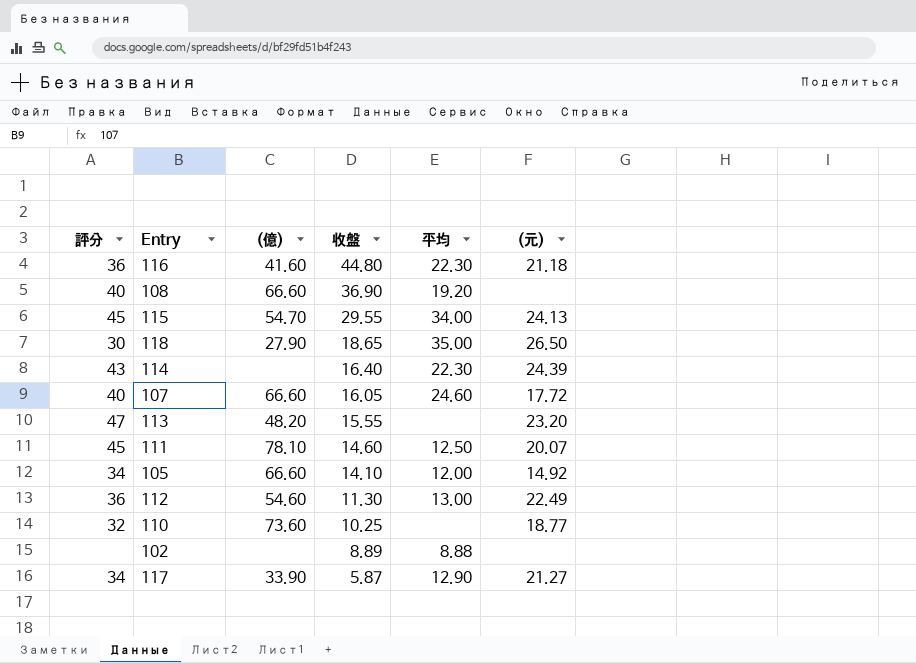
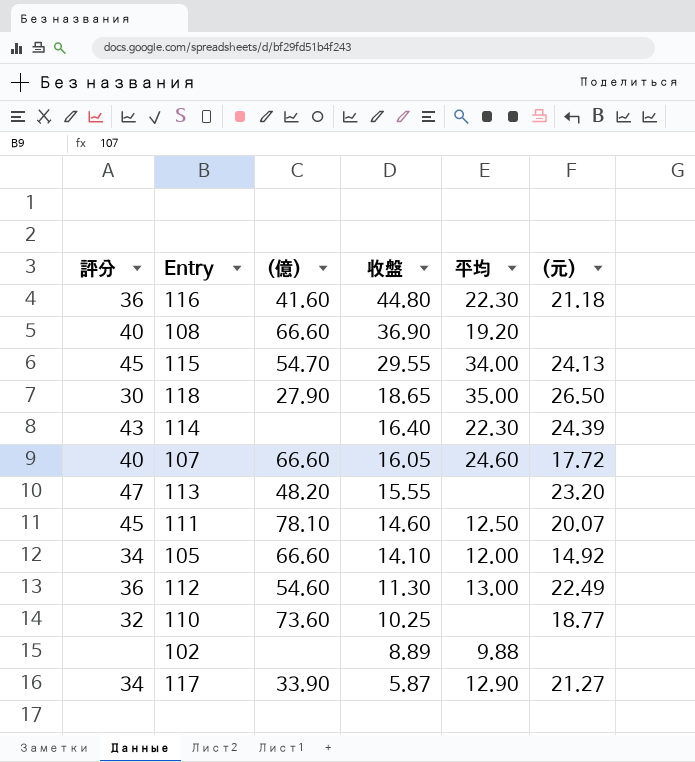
102 | 平均: 8.88 -> 9.88

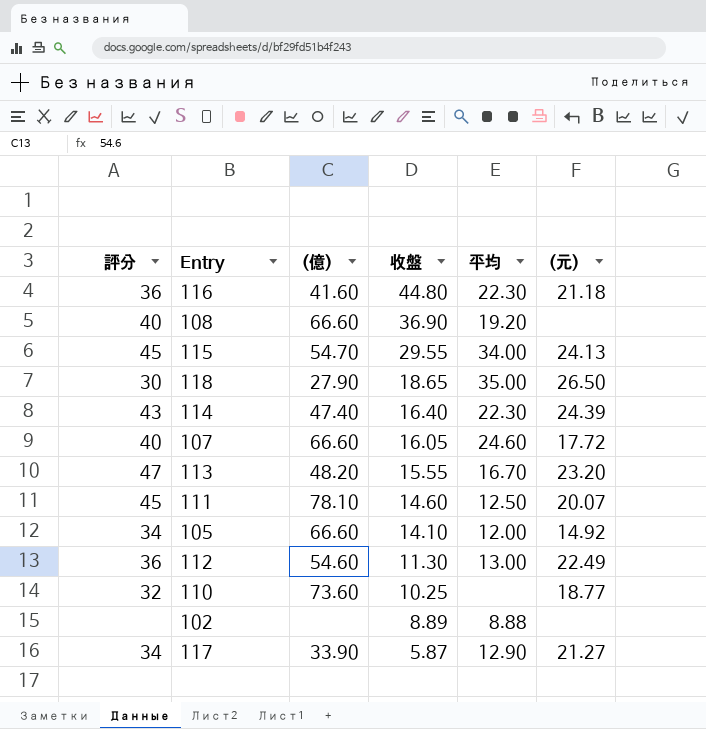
114 | (億): none -> 47.40
113 | 平均: none -> 16.70
102 | 平均: 9.88 -> 8.88

